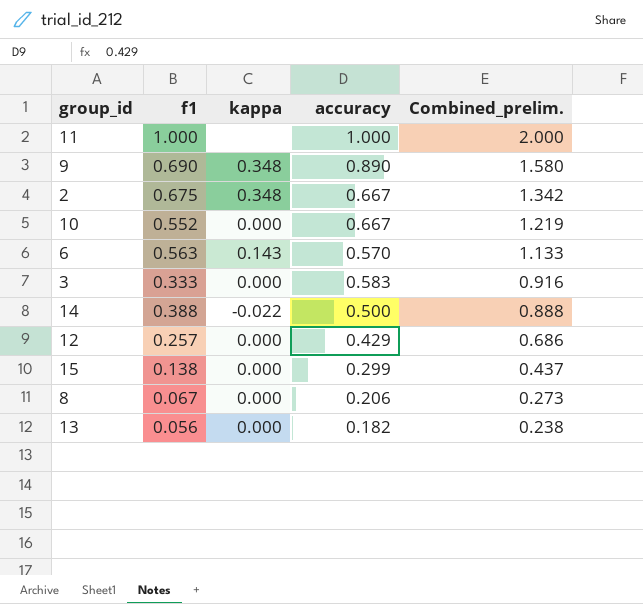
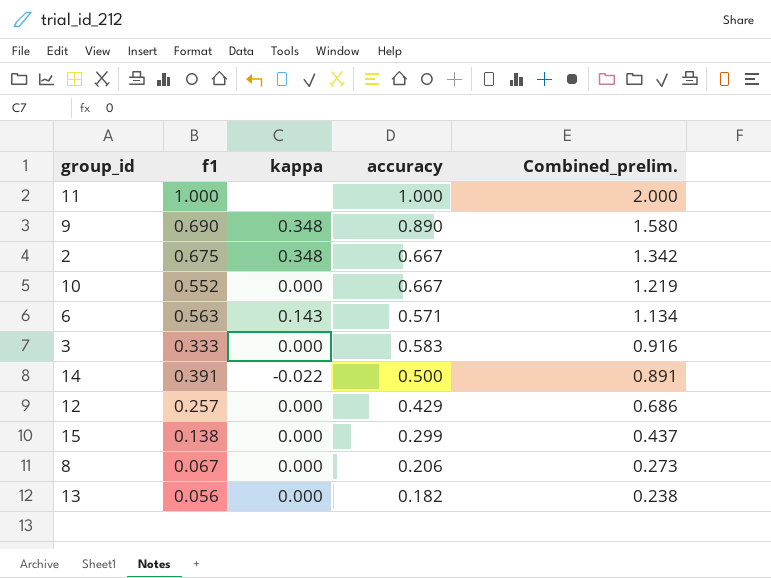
6 | accuracy: 0.570 -> 0.571
6 | Combined_prelim.: 1.133 -> 1.134
14 | f1: 0.388 -> 0.391
14 | Combined_prelim.: 0.888 -> 0.891

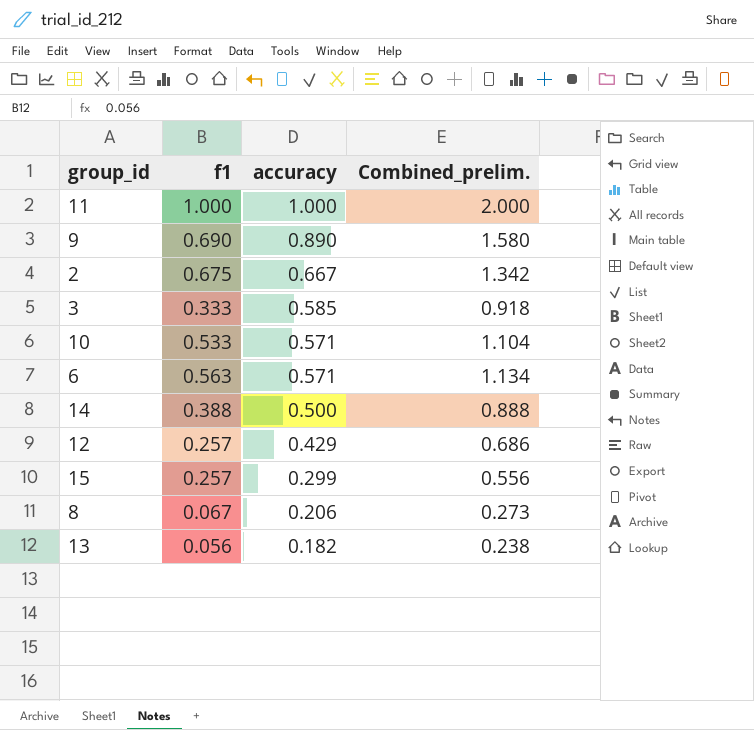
row order: Combined_prelim. descending -> accuracy descending
column kappa | position: 3 -> none
3 | accuracy: 0.583 -> 0.585
3 | Combined_prelim.: 0.916 -> 0.918
10 | f1: 0.552 -> 0.533
10 | accuracy: 0.667 -> 0.571
10 | Combined_prelim.: 1.219 -> 1.104
14 | f1: 0.391 -> 0.388
14 | Combined_prelim.: 0.891 -> 0.888
15 | f1: 0.138 -> 0.257
15 | Combined_prelim.: 0.437 -> 0.556

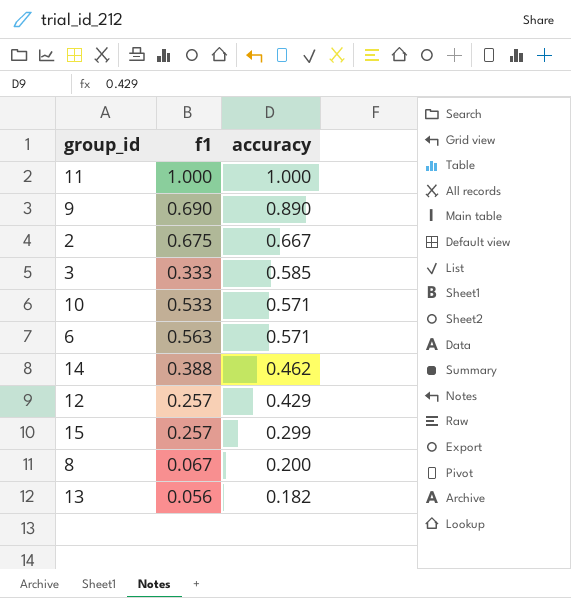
column Combined_prelim. | formula: [f1] + [accuracy] -> none
14 | accuracy: 0.500 -> 0.462
8 | accuracy: 0.206 -> 0.200

